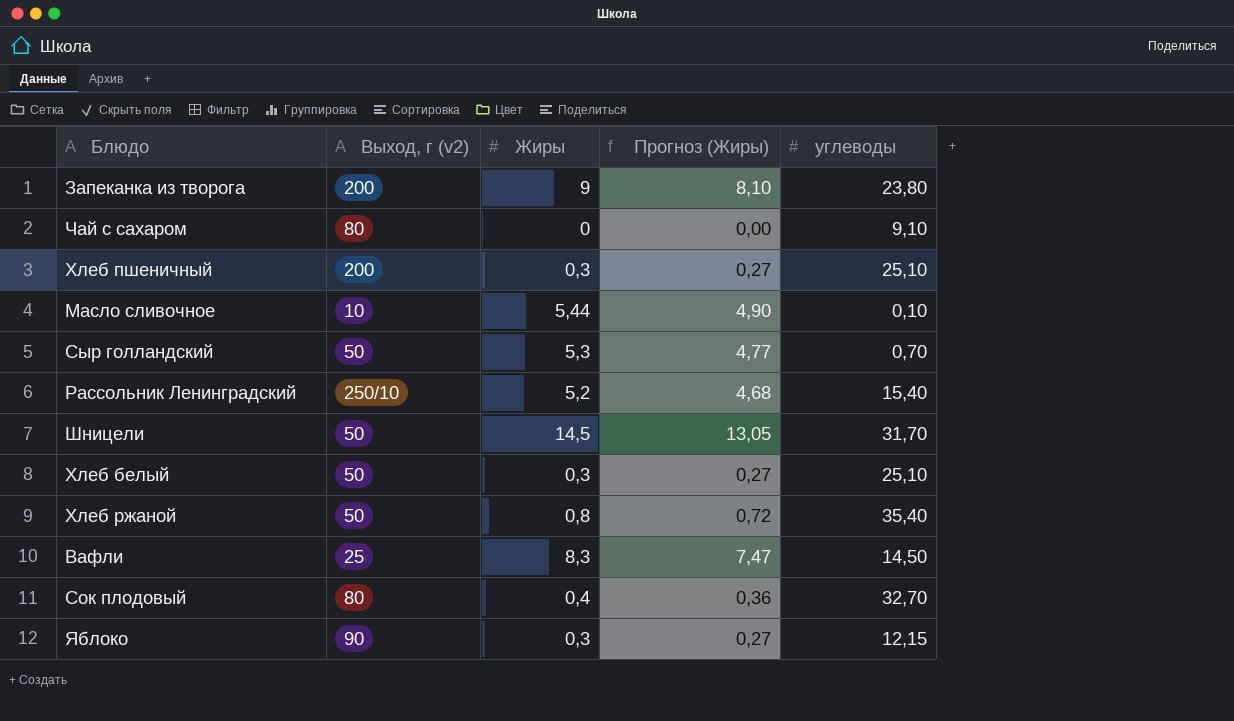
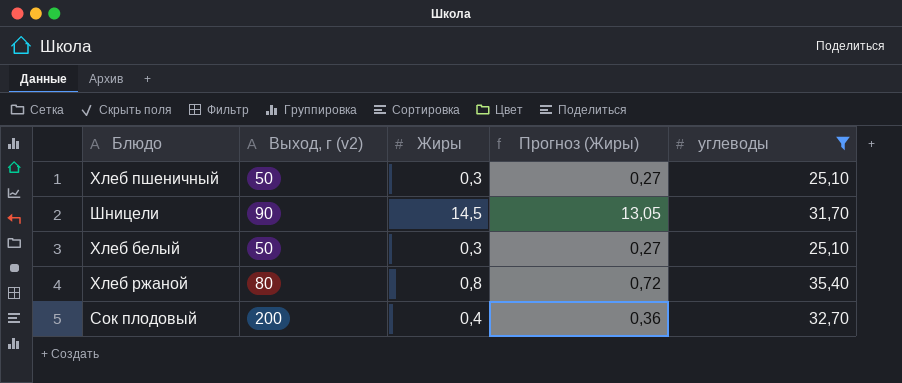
filter: none -> углеводы >= 25,10
Хлеб пшеничный | Выход, г (v2): 200 -> 50
Шницели | Выход, г (v2): 50 -> 90
Хлеб ржаной | Выход, г (v2): 50 -> 80
Сок плодовый | Выход, г (v2): 80 -> 200

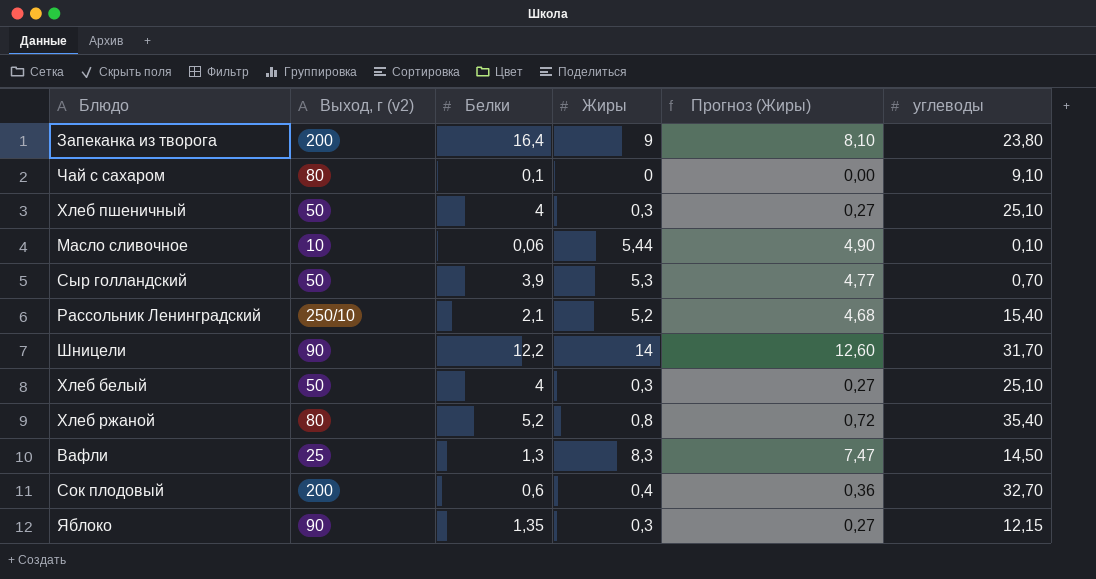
filter: углеводы >= 25,10 -> none
column Белки | position: none -> 3
Шницели | Жиры: 14,5 -> 14
Шницели | Прогноз (Жиры): 13,05 -> 12,60

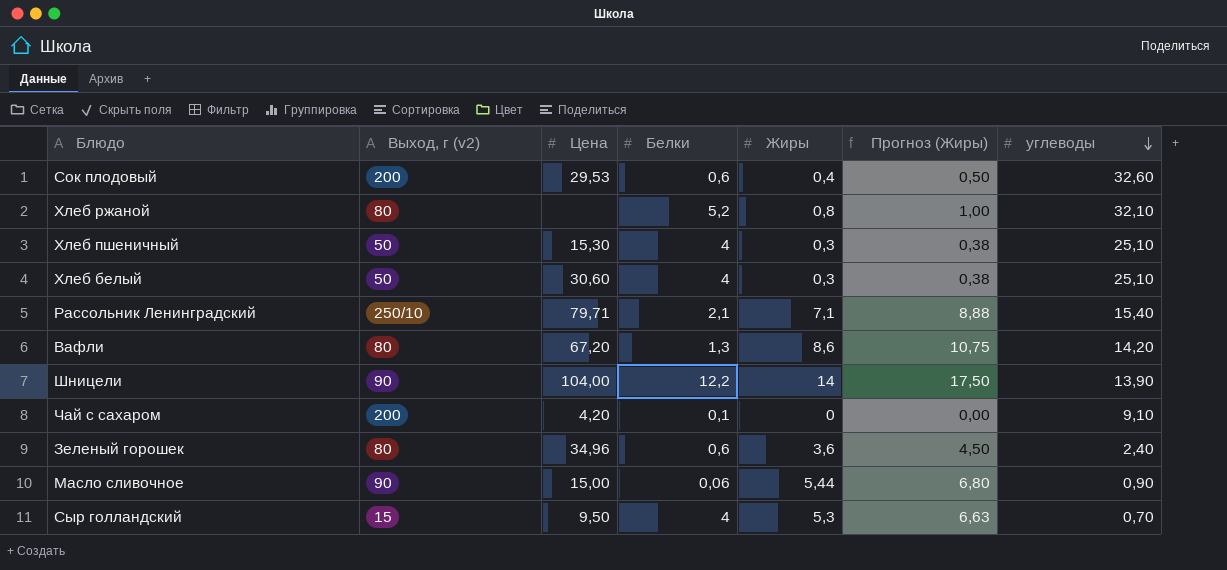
row order: none -> углеводы descending
column Цена | position: none -> 3
column Прогноз (Жиры) | formula: [Жиры] * 0,9 -> [Жиры] * 1,25
row Запеканка из творога: 200 | 16,4 | 9 | 8,10 | 23,80 -> none
row Яблоко: 90 | 1,35 | 0,3 | 0,27 | 12,15 -> none
Сок плодовый | углеводы: 32,70 -> 32,60
Хлеб ржаной | углеводы: 35,40 -> 32,10
Рассольник Ленинградский | Жиры: 5,2 -> 7,1
Вафли | Выход, г (v2): 25 -> 80
Вафли | Жиры: 8,3 -> 8,6
Вафли | углеводы: 14,50 -> 14,20
Шницели | углеводы: 31,70 -> 13,90
Чай с сахаром | Выход, г (v2): 80 -> 200
row Зеленый горошек: none -> 80 | 34,96 | 0,6 | 3,6 | 4,50 | 2,40
Масло сливочное | Выход, г (v2): 10 -> 90
Масло сливочное | углеводы: 0,10 -> 0,90
Сыр голландский | Выход, г (v2): 50 -> 15
Сыр голландский | Белки: 3,9 -> 4

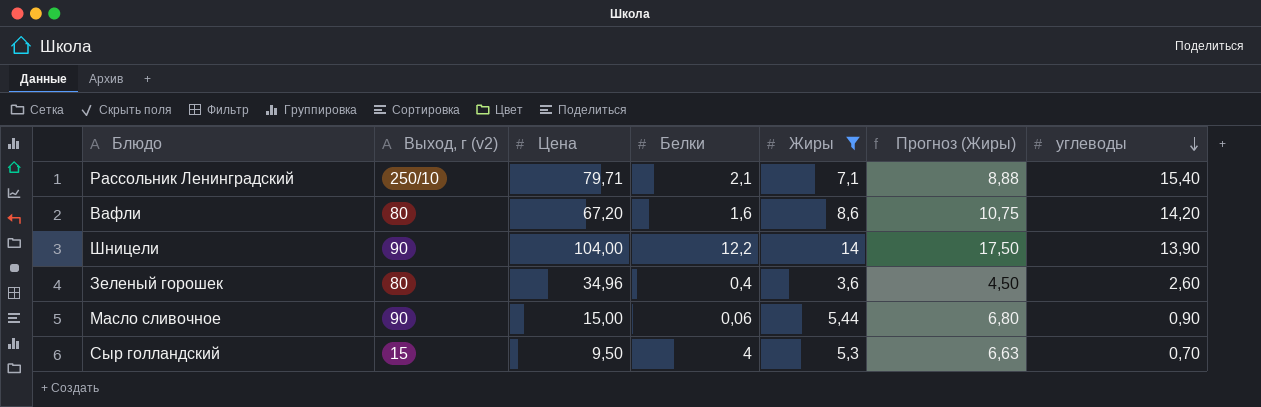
filter: none -> Жиры >= 3,6
Вафли | Белки: 1,3 -> 1,6
Зеленый горошек | Белки: 0,6 -> 0,4
Зеленый горошек | углеводы: 2,40 -> 2,60

